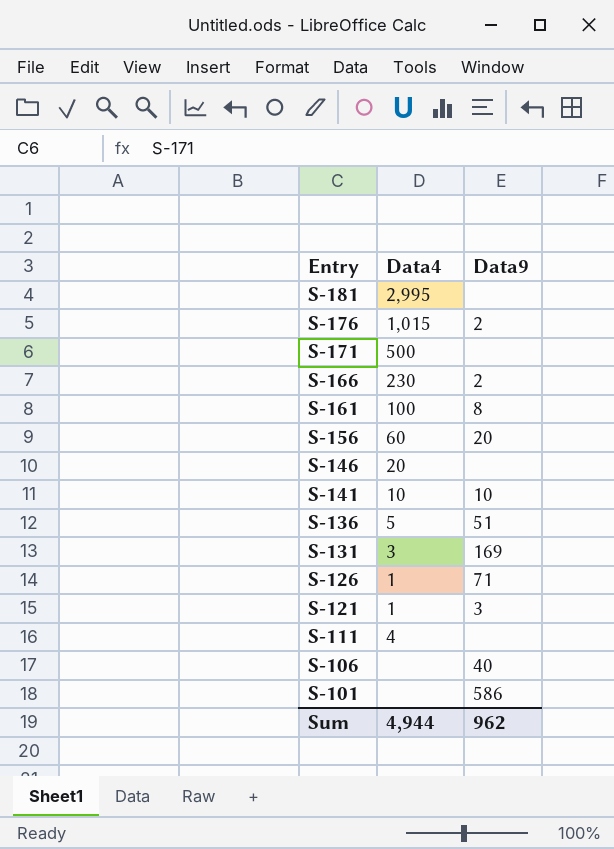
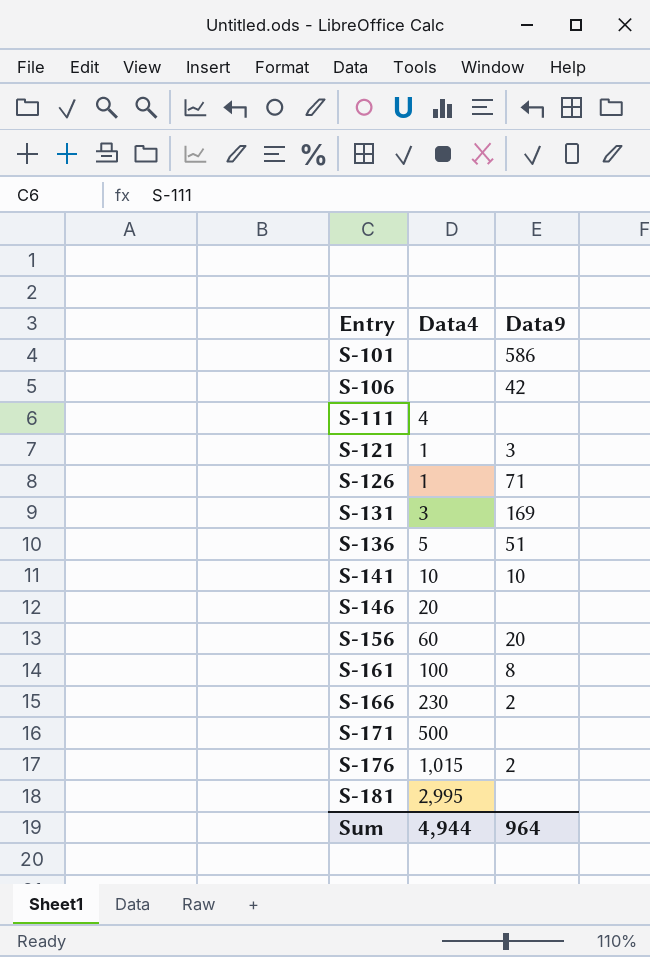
row order: Entry descending -> Entry ascending
S-106 | Data9: 40 -> 42
Sum | Data9: 962 -> 964

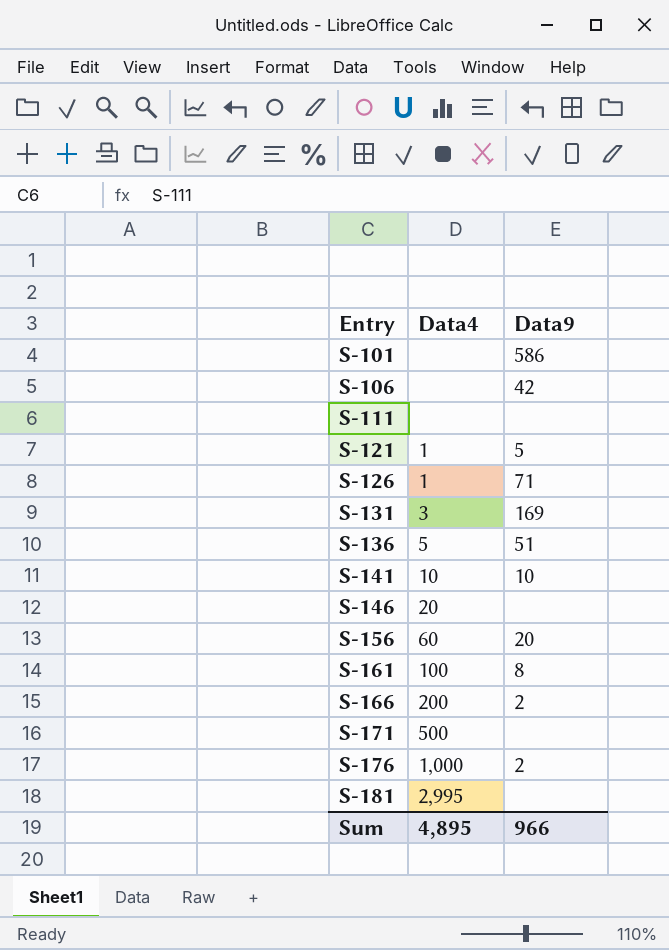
S-111 | Data4: 4 -> none
S-121 | Data9: 3 -> 5
S-166 | Data4: 230 -> 200
S-176 | Data4: 1,015 -> 1,000
Sum | Data4: 4,944 -> 4,895
Sum | Data9: 964 -> 966

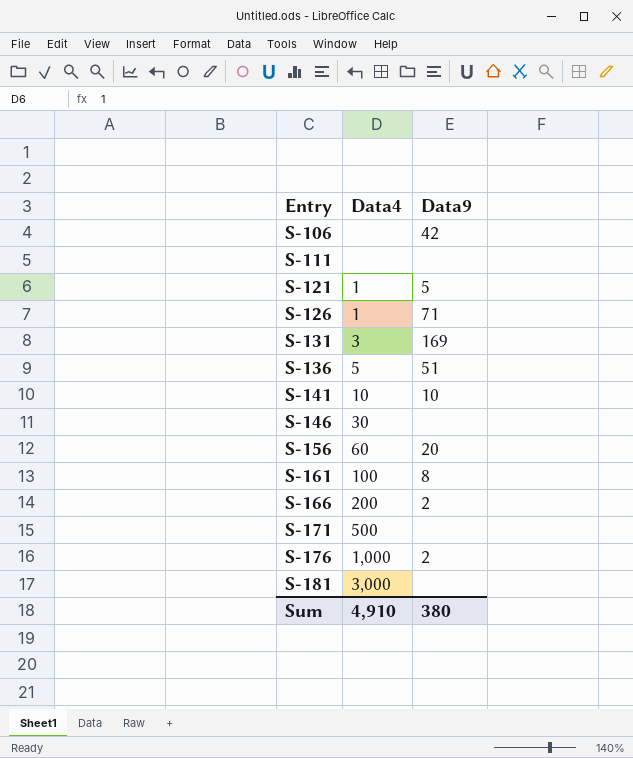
row S-101: none | 586 -> none
S-146 | Data4: 20 -> 30
S-181 | Data4: 2,995 -> 3,000
Sum | Data4: 4,895 -> 4,910
Sum | Data9: 966 -> 380

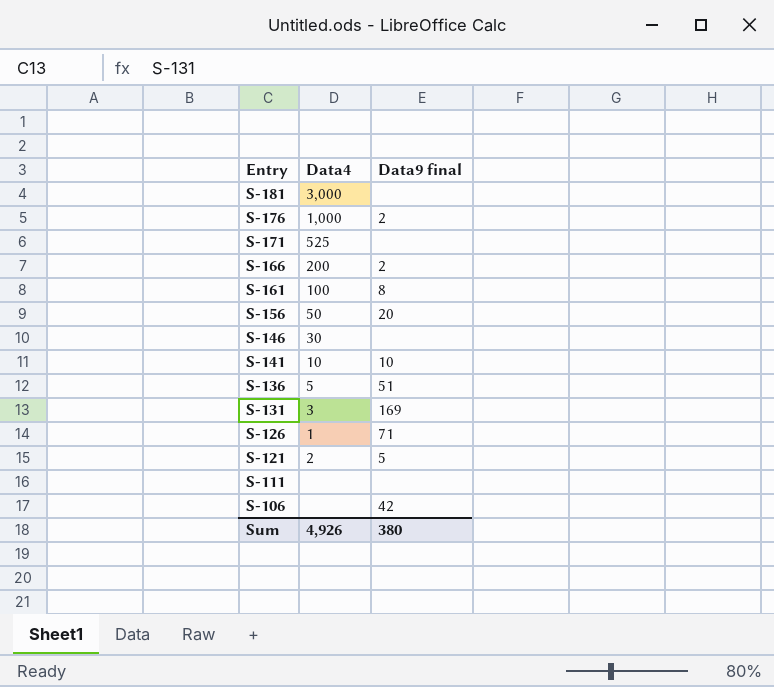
row order: Entry ascending -> Entry descending
column name: Data9 -> Data9 final
S-171 | Data4: 500 -> 525
S-156 | Data4: 60 -> 50
S-121 | Data4: 1 -> 2
Sum | Data4: 4,910 -> 4,926

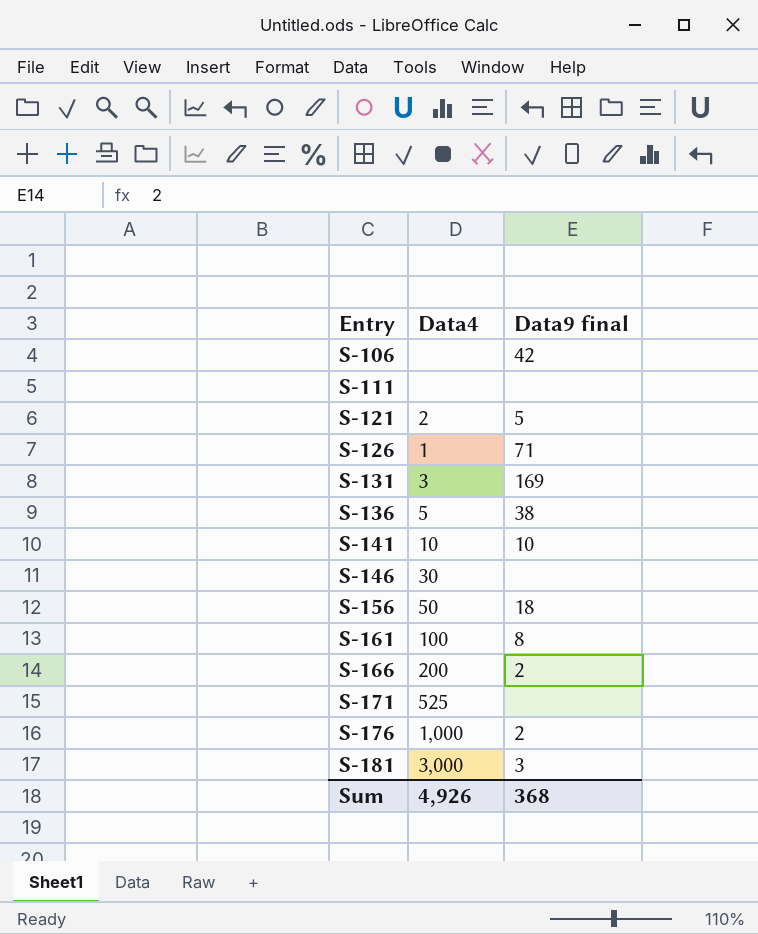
row order: Entry descending -> Entry ascending
S-136 | Data9 final: 51 -> 38
S-156 | Data9 final: 20 -> 18
S-181 | Data9 final: none -> 3
Sum | Data9 final: 380 -> 368

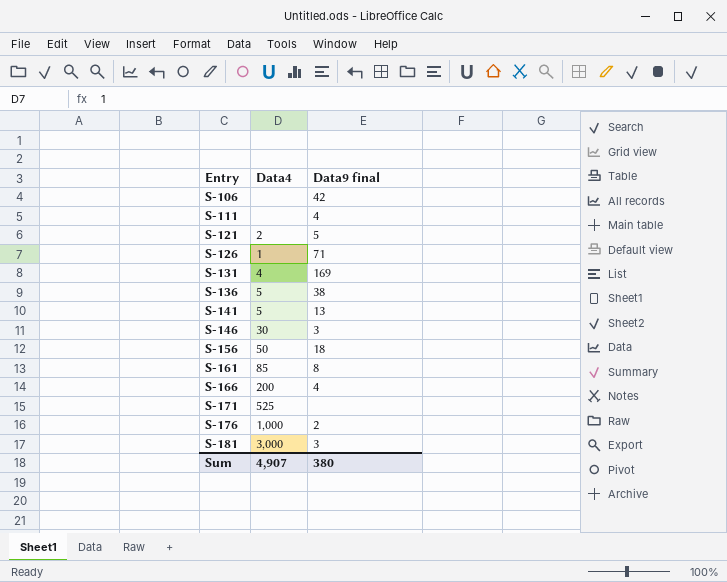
S-111 | Data9 final: none -> 4
S-131 | Data4: 3 -> 4
S-141 | Data4: 10 -> 5
S-141 | Data9 final: 10 -> 13
S-146 | Data9 final: none -> 3
S-161 | Data4: 100 -> 85
S-166 | Data9 final: 2 -> 4
Sum | Data4: 4,926 -> 4,907
Sum | Data9 final: 368 -> 380

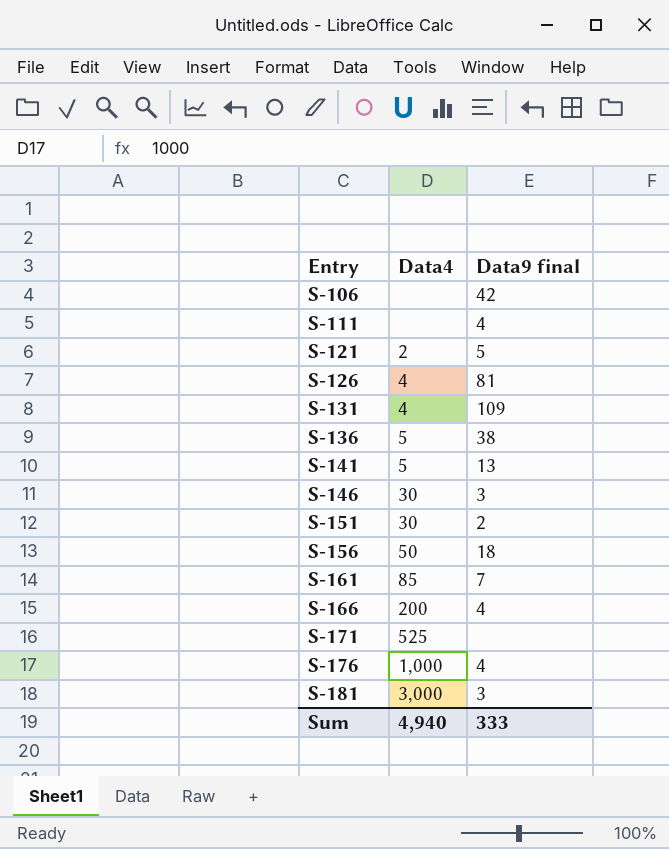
S-126 | Data4: 1 -> 4
S-126 | Data9 final: 71 -> 81
S-131 | Data9 final: 169 -> 109
row S-151: none -> 30 | 2
S-161 | Data9 final: 8 -> 7
S-176 | Data9 final: 2 -> 4
Sum | Data4: 4,907 -> 4,940
Sum | Data9 final: 380 -> 333

